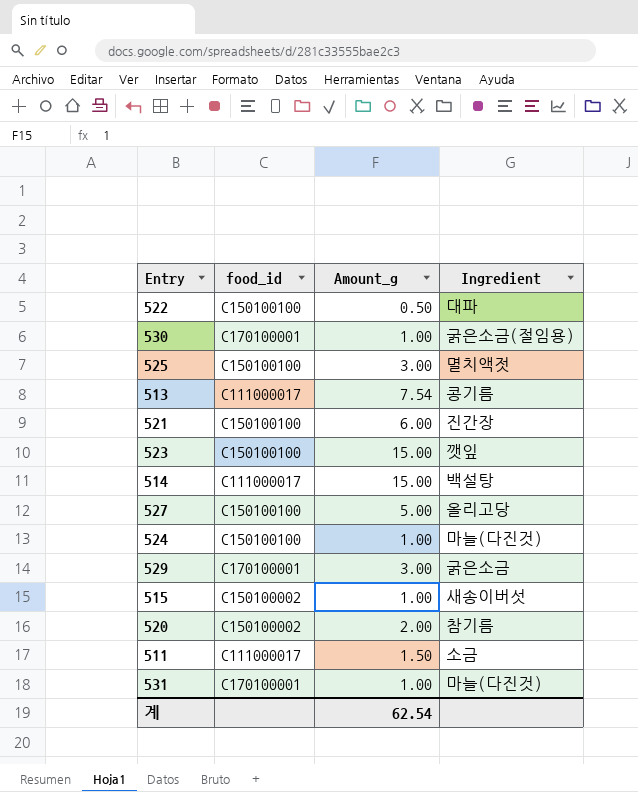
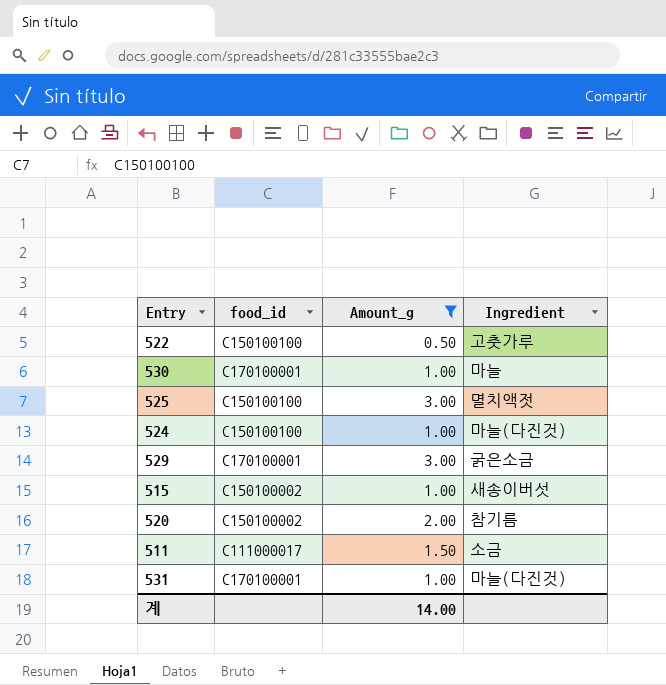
filter: none -> Amount_g <= 3.00
522 | Ingredient: 대파 -> 고춧가루
530 | Ingredient: 굵은소금(절임용) -> 마늘
계 | Amount_g: 62.54 -> 14.00

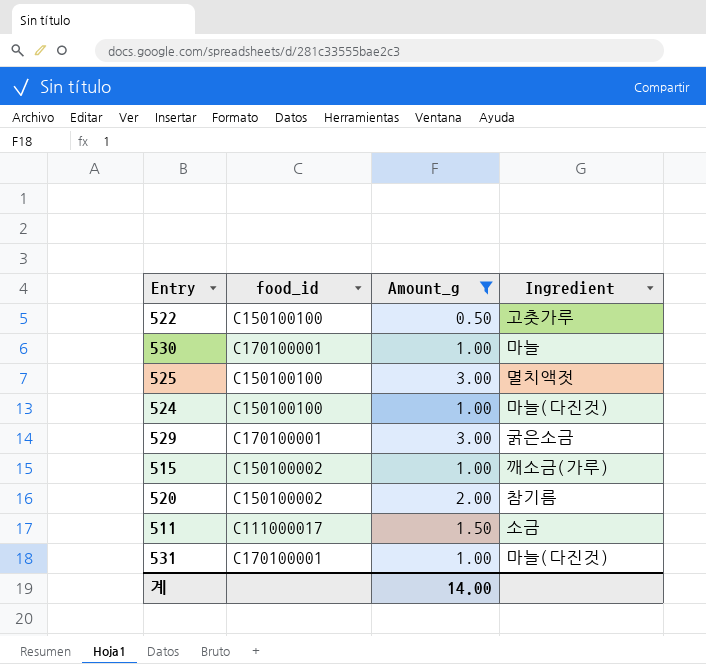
515 | Ingredient: 새송이버섯 -> 깨소금(가루)

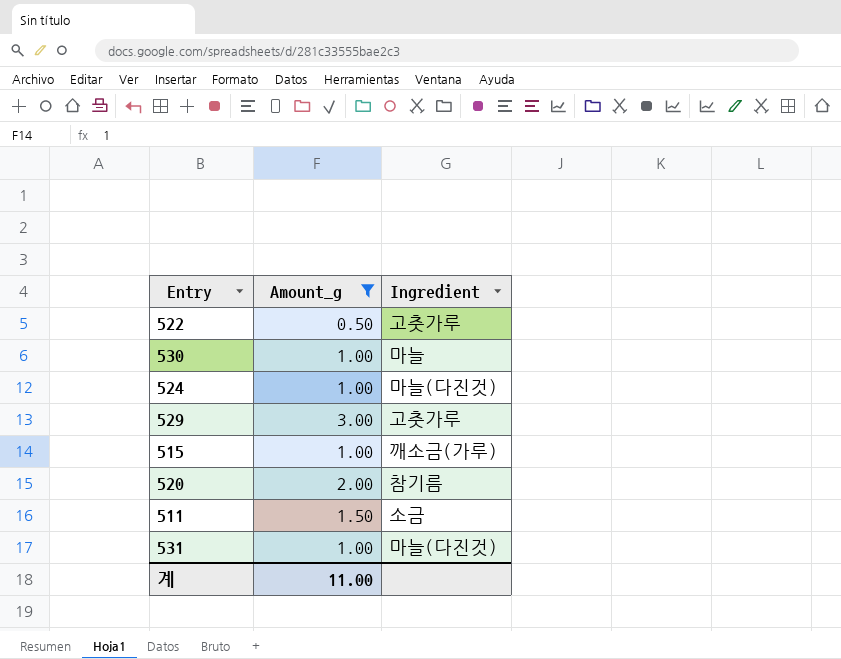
column food_id | position: 2 -> none
row 525: C150100100 | 3.00 | 멸치액젓 -> none
529 | Ingredient: 굵은소금 -> 고춧가루
계 | Amount_g: 14.00 -> 11.00

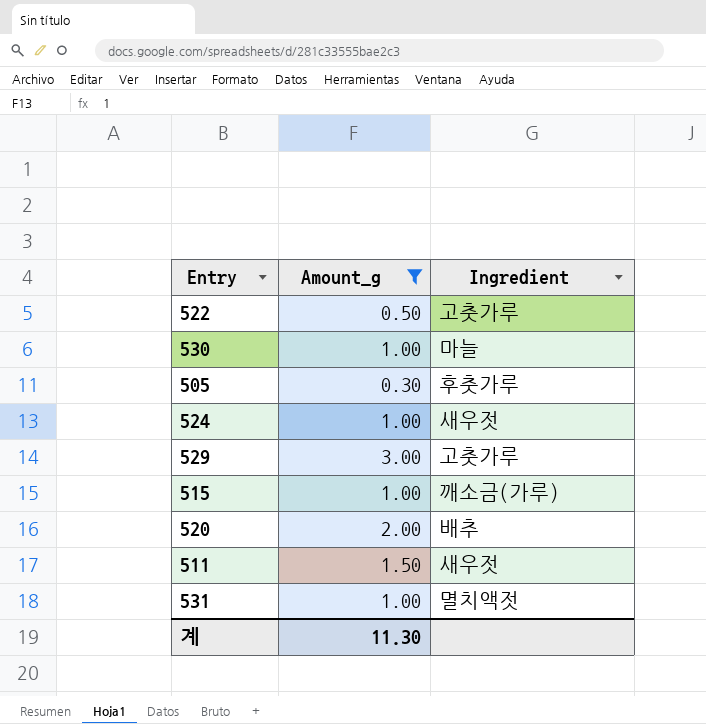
row 505: none -> 0.30 | 후춧가루
524 | Ingredient: 마늘(다진것) -> 새우젓
520 | Ingredient: 참기름 -> 배추
511 | Ingredient: 소금 -> 새우젓
531 | Ingredient: 마늘(다진것) -> 멸치액젓
계 | Amount_g: 11.00 -> 11.30

